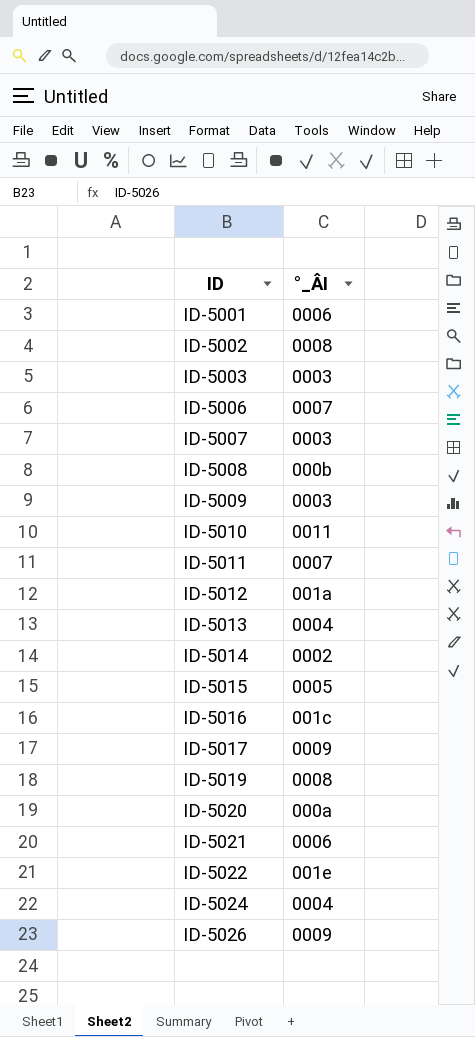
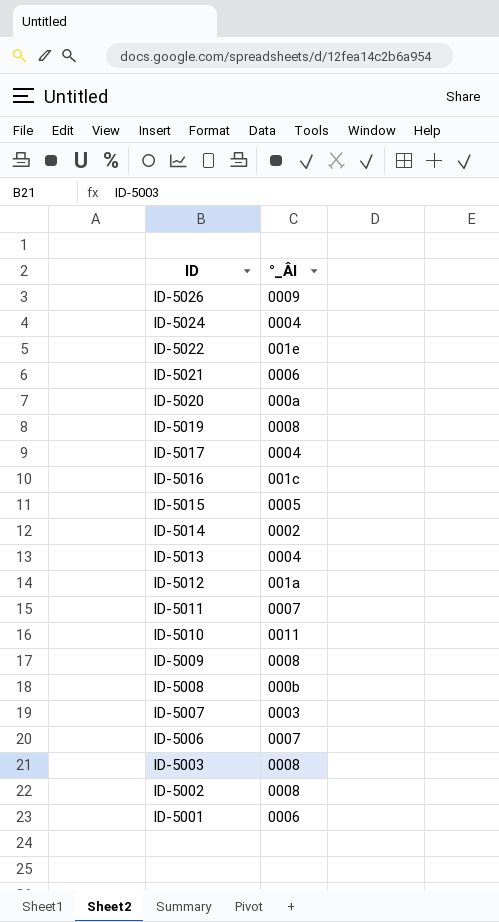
row order: ID ascending -> ID descending
ID-5017 | °_ÂI: 0009 -> 0004
ID-5009 | °_ÂI: 0003 -> 0008
ID-5003 | °_ÂI: 0003 -> 0008

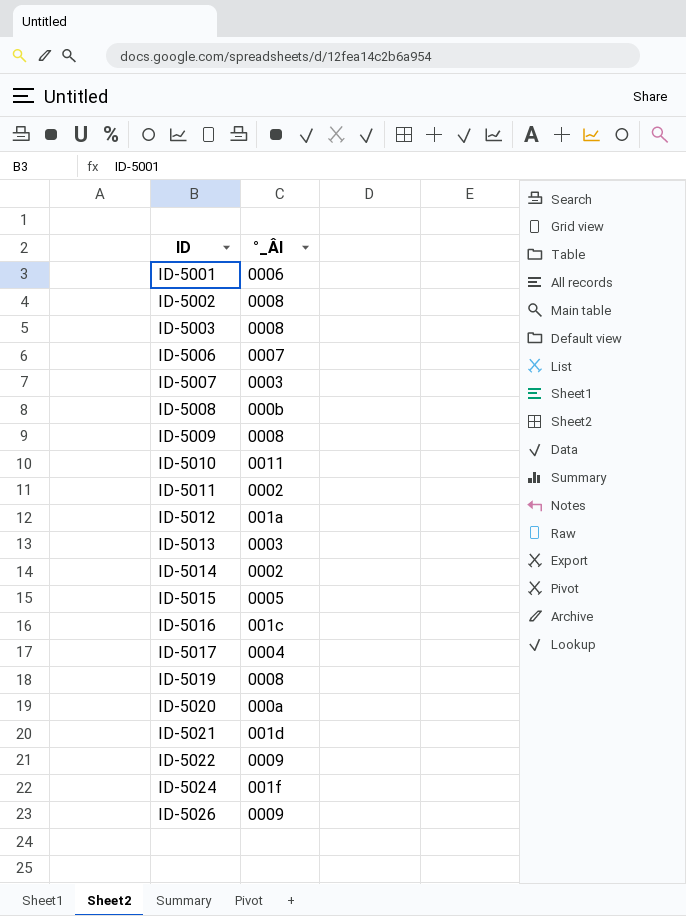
row order: ID descending -> ID ascending
ID-5011 | °_ÂI: 0007 -> 0002
ID-5013 | °_ÂI: 0004 -> 0003
ID-5021 | °_ÂI: 0006 -> 001d
ID-5022 | °_ÂI: 001e -> 0009
ID-5024 | °_ÂI: 0004 -> 001f

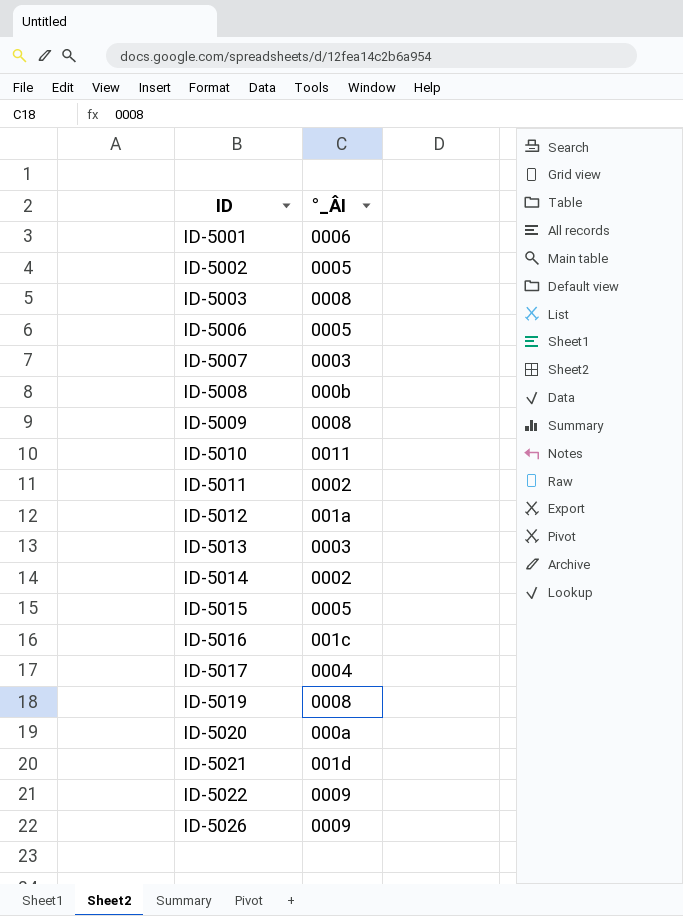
row ID-5024: 001f -> none
ID-5002 | °_ÂI: 0008 -> 0005
ID-5006 | °_ÂI: 0007 -> 0005

